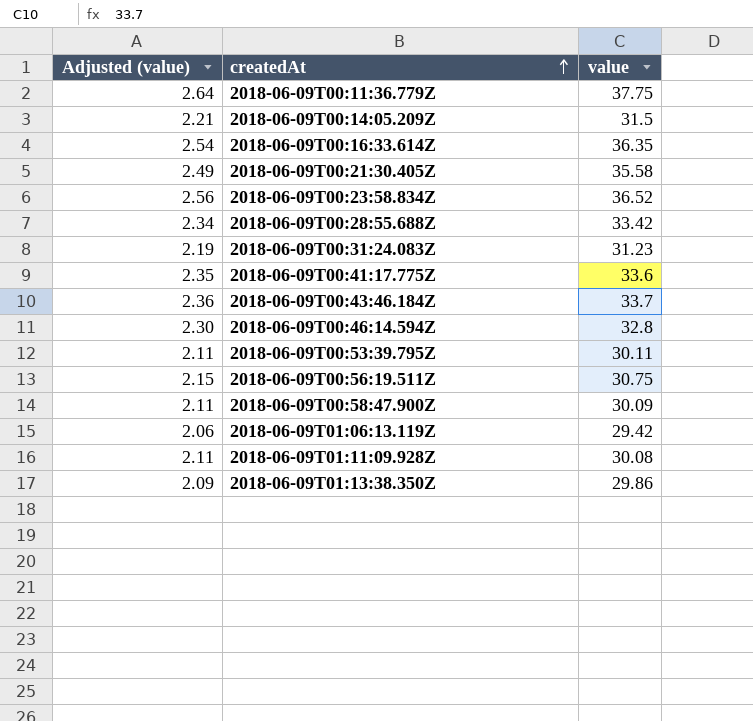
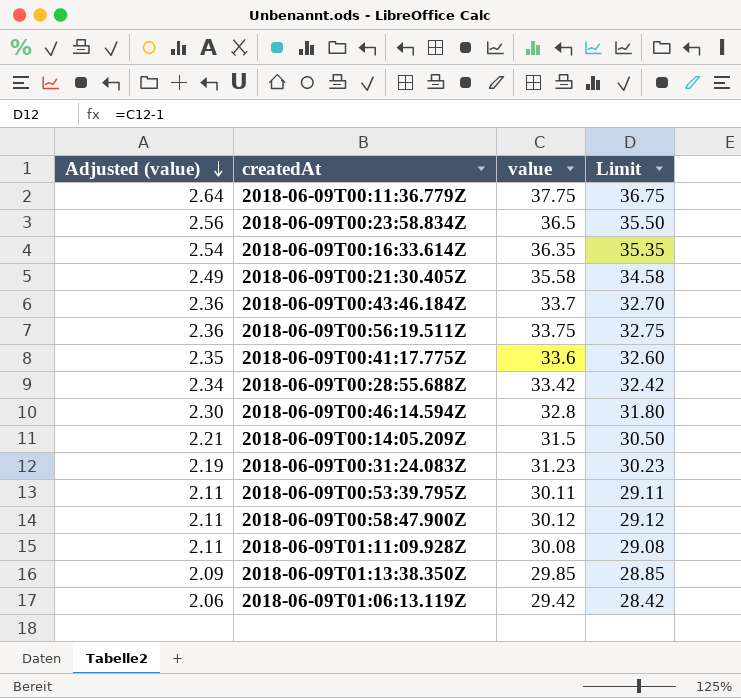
row order: createdAt ascending -> Adjusted (value) descending
column Limit | formula: none -> [value] - 1
2018-06-09T00:23:58.834Z | value: 36.52 -> 36.5
2018-06-09T00:56:19.511Z | Adjusted (value): 2.15 -> 2.36
2018-06-09T00:56:19.511Z | value: 30.75 -> 33.75
2018-06-09T00:58:47.900Z | value: 30.09 -> 30.12
2018-06-09T01:13:38.350Z | value: 29.86 -> 29.85

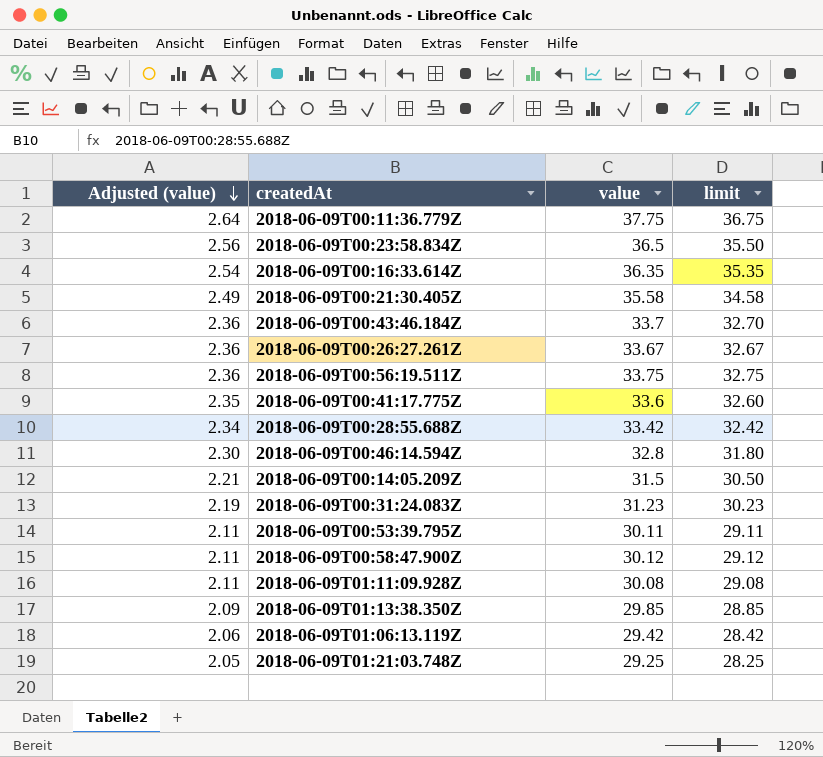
column name: Limit -> limit
row 2018-06-09T00:26:27.261Z: none -> 2.36 | 33.67 | 32.67
row 2018-06-09T01:21:03.748Z: none -> 2.05 | 29.25 | 28.25

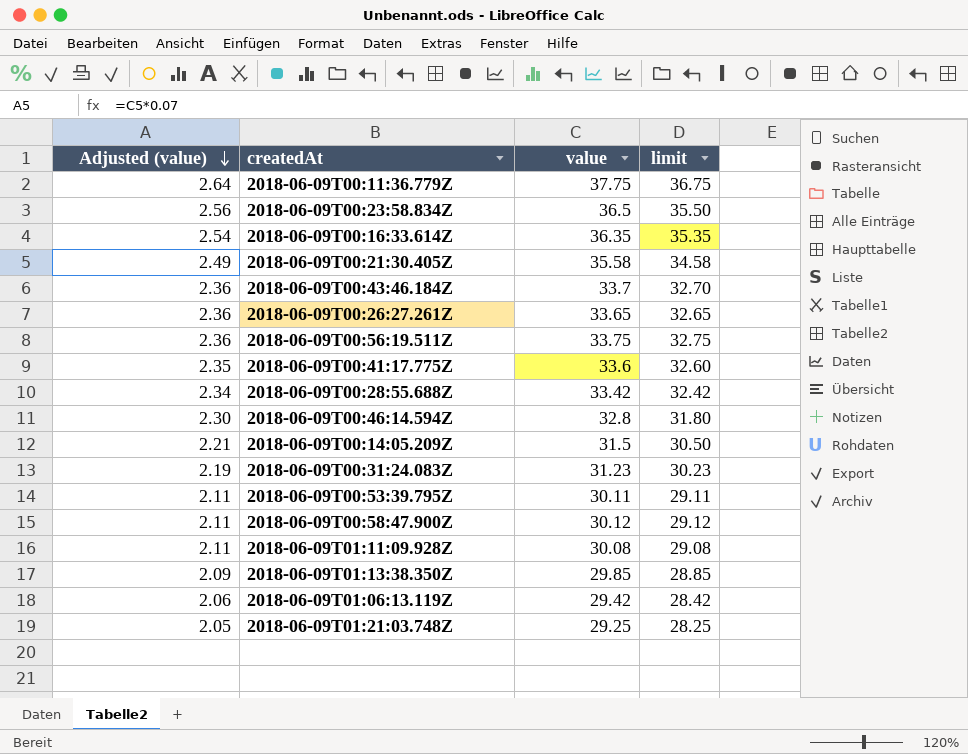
2018-06-09T00:26:27.261Z | value: 33.67 -> 33.65
2018-06-09T00:26:27.261Z | limit: 32.67 -> 32.65

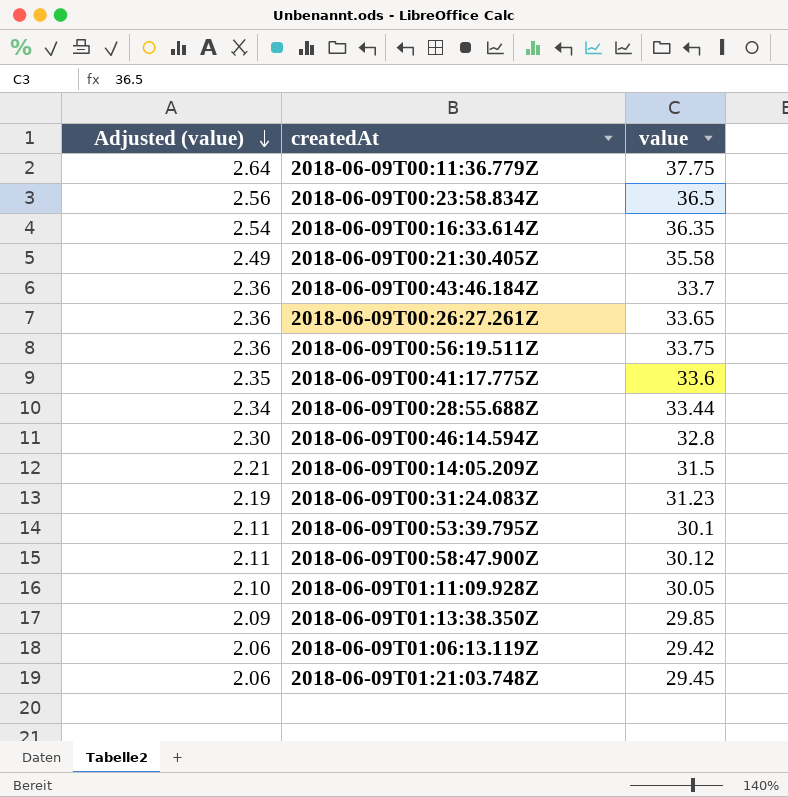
column limit | formula: [value] - 1 -> none
2018-06-09T00:28:55.688Z | value: 33.42 -> 33.44
2018-06-09T00:53:39.795Z | value: 30.11 -> 30.1
2018-06-09T01:11:09.928Z | Adjusted (value): 2.11 -> 2.10
2018-06-09T01:11:09.928Z | value: 30.08 -> 30.05
2018-06-09T01:21:03.748Z | Adjusted (value): 2.05 -> 2.06
2018-06-09T01:21:03.748Z | value: 29.25 -> 29.45

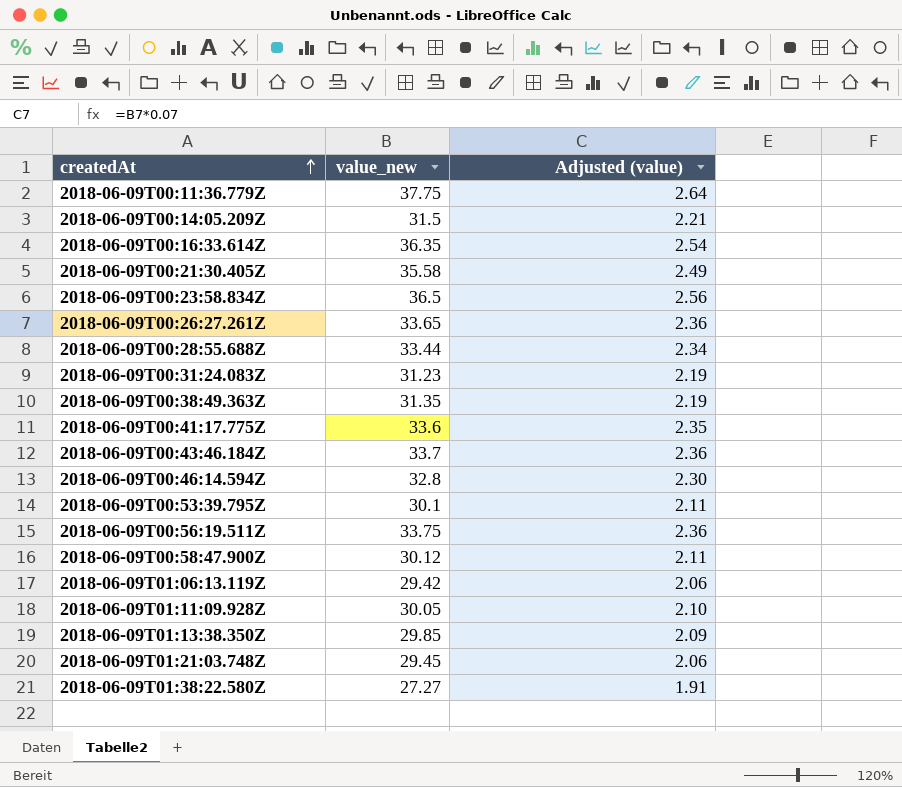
row order: Adjusted (value) descending -> createdAt ascending
column name: value -> value_new
column Adjusted (value) | position: 1 -> 3
row 2018-06-09T00:38:49.363Z: none -> 31.35 | 2.19
row 2018-06-09T01:38:22.580Z: none -> 27.27 | 1.91

